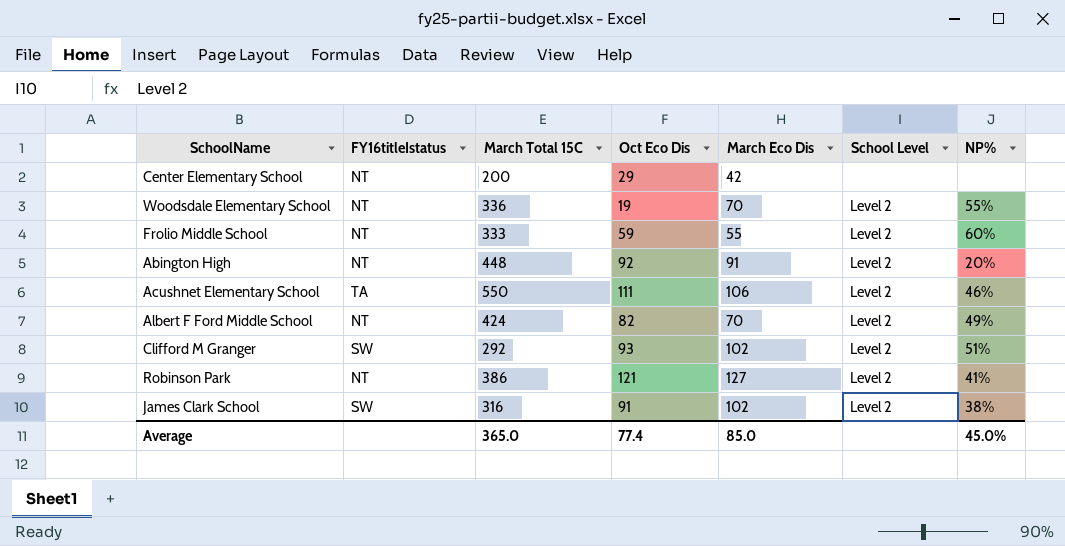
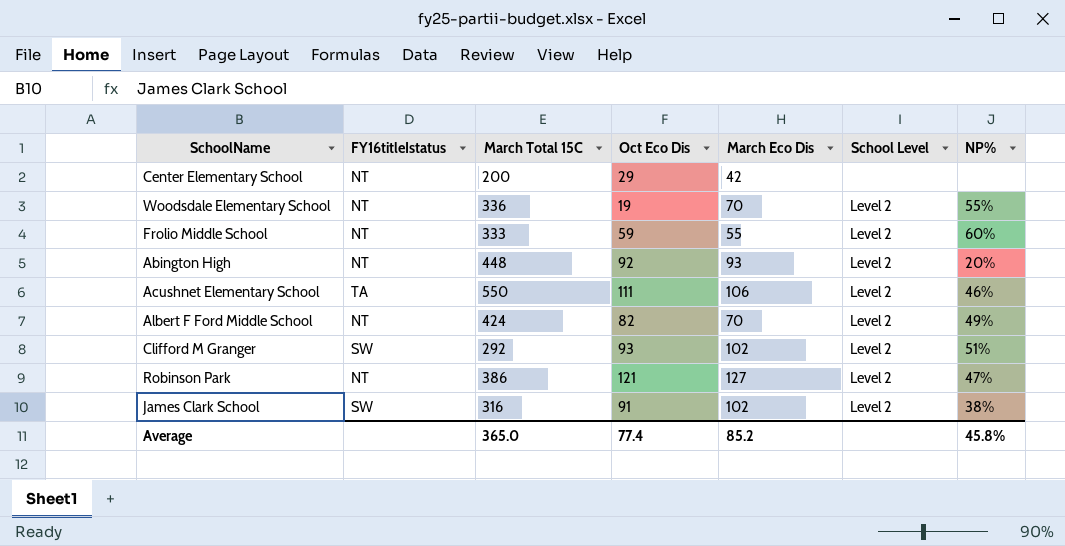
Abington High | March Eco Dis: 91 -> 93
Robinson Park | NP%: 41% -> 47%
Average | March Eco Dis: 85.0 -> 85.2
Average | NP%: 45.0% -> 45.8%

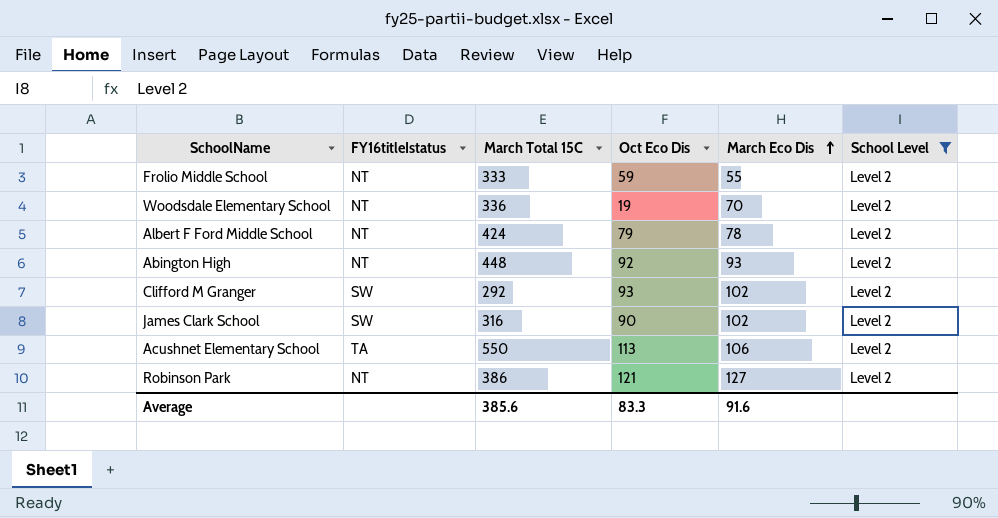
filter: none -> School Level = Level 2
row order: none -> March Eco Dis ascending
column NP% | position: 7 -> none
Albert F Ford Middle School | Oct Eco Dis: 82 -> 79
Albert F Ford Middle School | March Eco Dis: 70 -> 78
James Clark School | Oct Eco Dis: 91 -> 90
Acushnet Elementary School | Oct Eco Dis: 111 -> 113
Average | March Total 15C: 365.0 -> 385.6
Average | Oct Eco Dis: 77.4 -> 83.3
Average | March Eco Dis: 85.2 -> 91.6

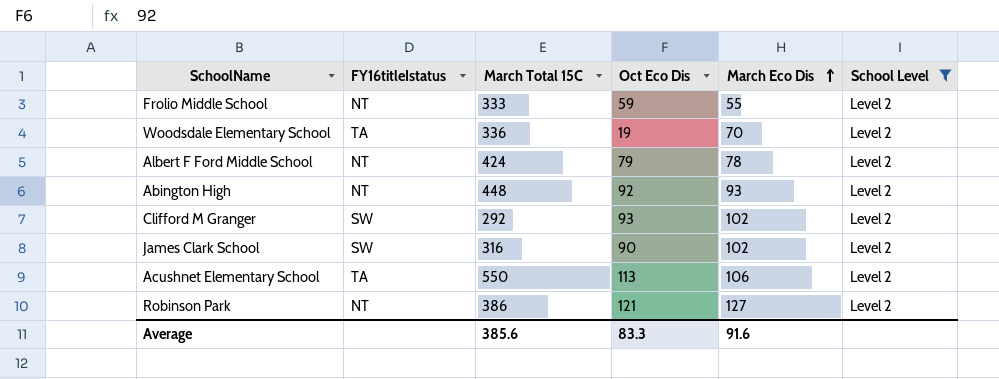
Woodsdale Elementary School | FY16titleIstatus: NT -> TA

